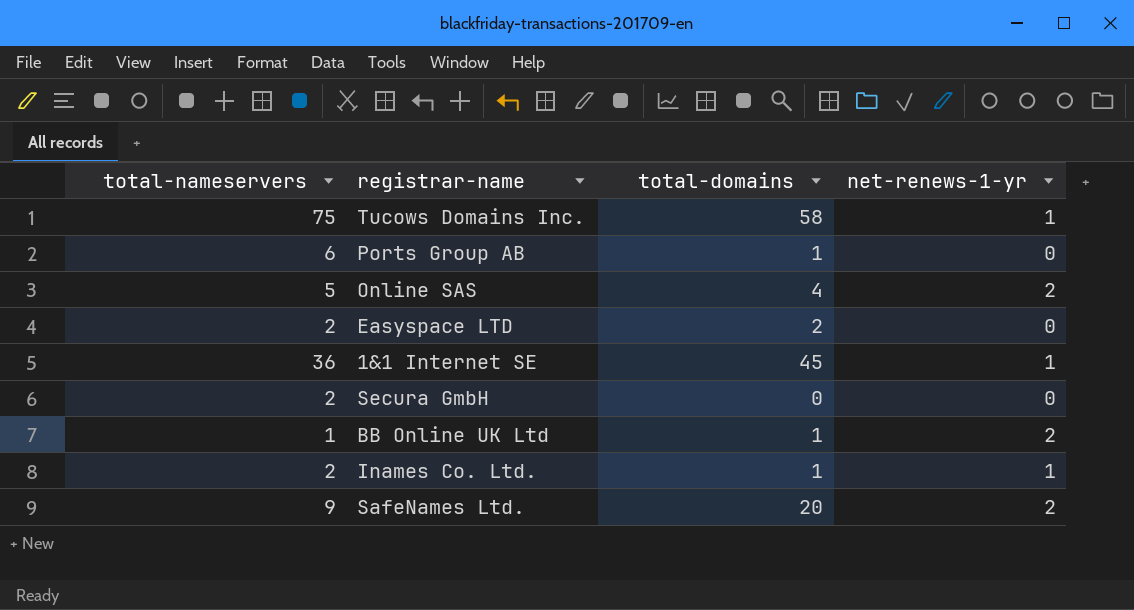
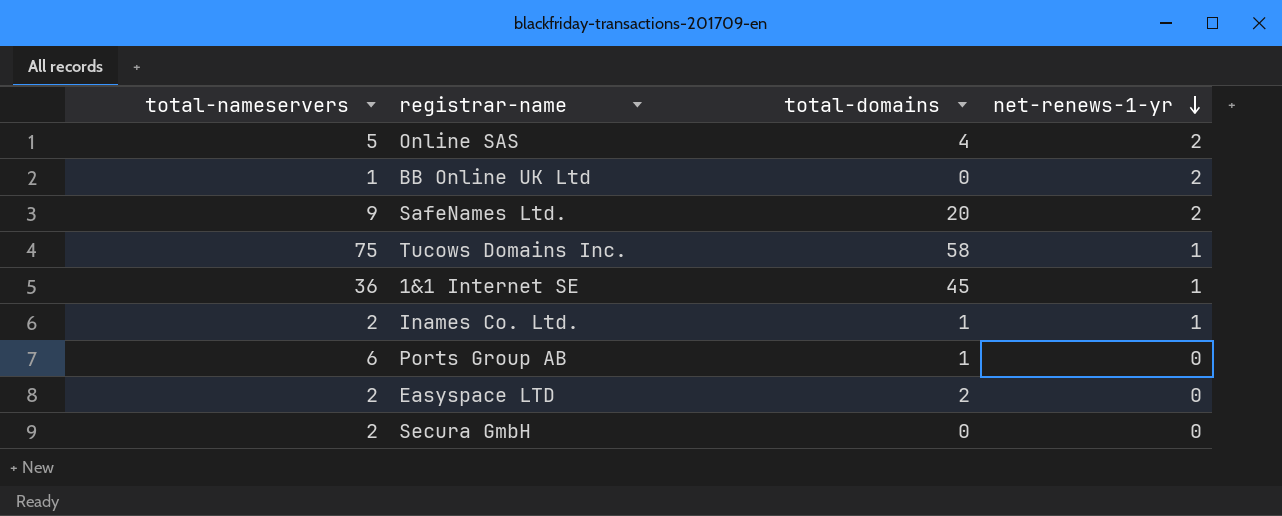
row order: none -> net-renews-1-yr descending
BB Online UK Ltd | total-domains: 1 -> 0

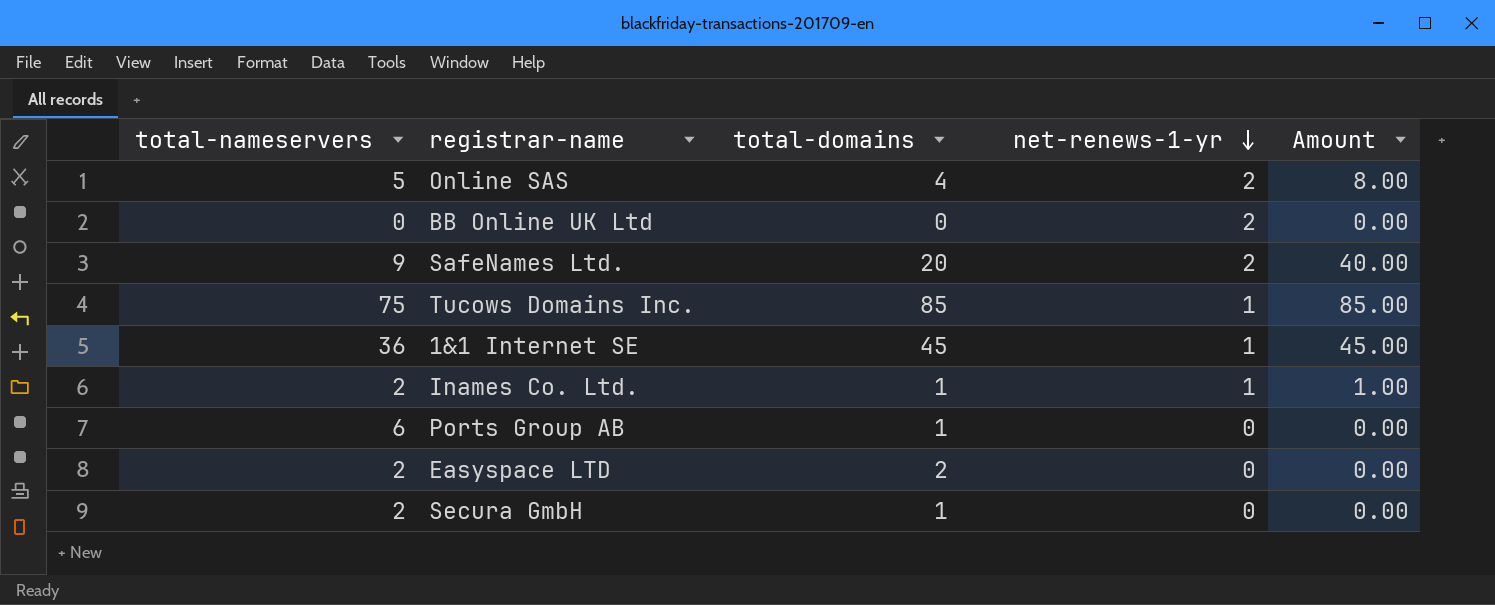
column Amount | formula: none -> [total-domains] * [net-renews-1-yr]
BB Online UK Ltd | total-nameservers: 1 -> 0
Tucows Domains Inc. | total-domains: 58 -> 85
Secura GmbH | total-domains: 0 -> 1

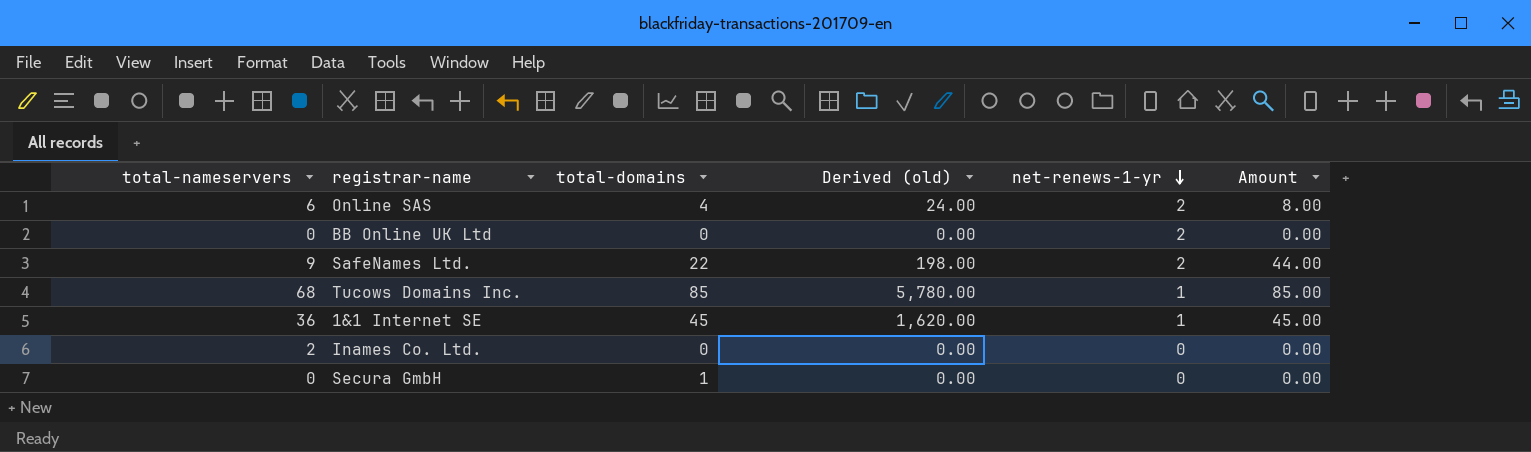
column Derived (old) | formula: none -> [total-nameservers] * [total-domains]
row Ports Group AB: 6 | 1 | 0 | 0.00 -> none
row Easyspace LTD: 2 | 2 | 0 | 0.00 -> none
Online SAS | total-nameservers: 5 -> 6
SafeNames Ltd. | total-domains: 20 -> 22
SafeNames Ltd. | Amount: 40.00 -> 44.00
Tucows Domains Inc. | total-nameservers: 75 -> 68
Inames Co. Ltd. | total-domains: 1 -> 0
Inames Co. Ltd. | net-renews-1-yr: 1 -> 0
Inames Co. Ltd. | Amount: 1.00 -> 0.00
Secura GmbH | total-nameservers: 2 -> 0

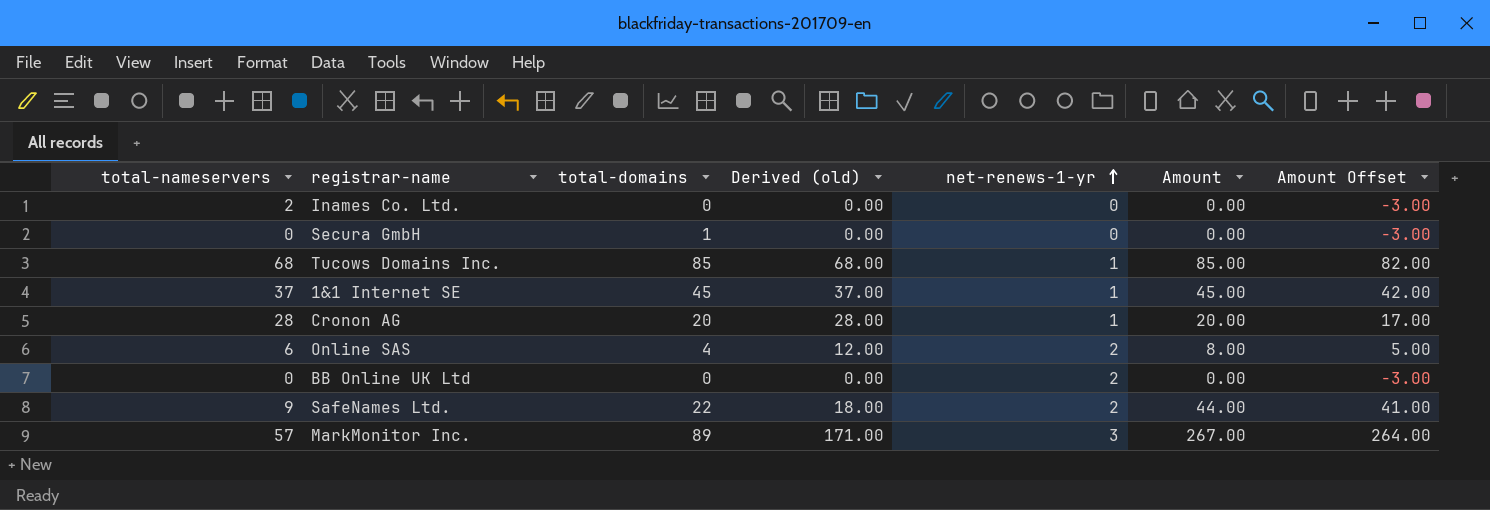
row order: net-renews-1-yr descending -> net-renews-1-yr ascending
column Derived (old) | formula: [total-nameservers] * [total-domains] -> [total-nameservers] * [net-renews-1-yr]
column Amount Offset | formula: none -> [Amount] - 3
1&1 Internet SE | total-nameservers: 36 -> 37
row Cronon AG: none -> 28 | 20 | 28.00 | 1 | 20.00 | 17.00
row MarkMonitor Inc.: none -> 57 | 89 | 171.00 | 3 | 267.00 | 264.00

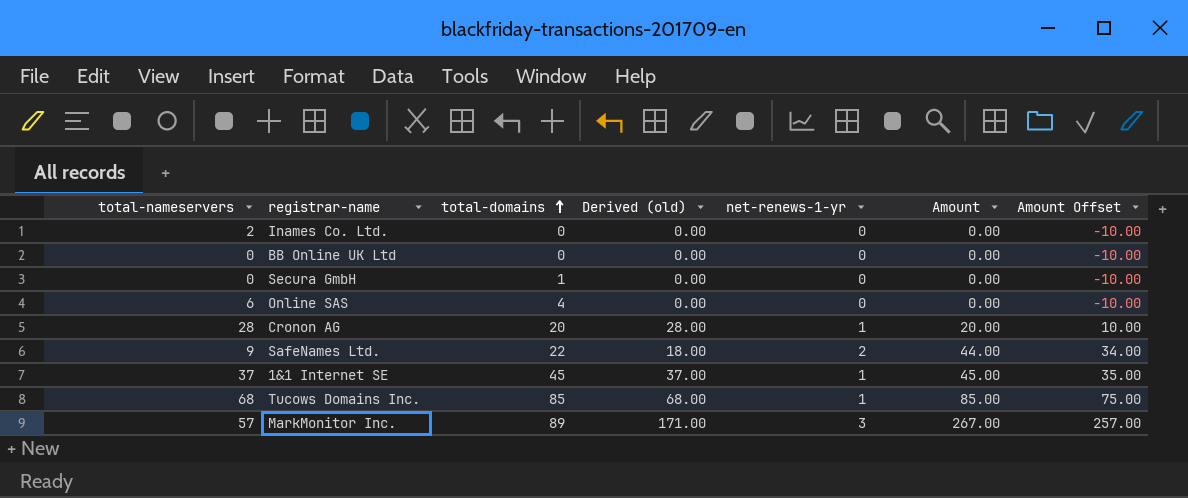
row order: net-renews-1-yr ascending -> total-domains ascending
column Amount Offset | formula: [Amount] - 3 -> [Amount] - 10
BB Online UK Ltd | net-renews-1-yr: 2 -> 0
Online SAS | Derived (old): 12.00 -> 0.00
Online SAS | net-renews-1-yr: 2 -> 0
Online SAS | Amount: 8.00 -> 0.00

